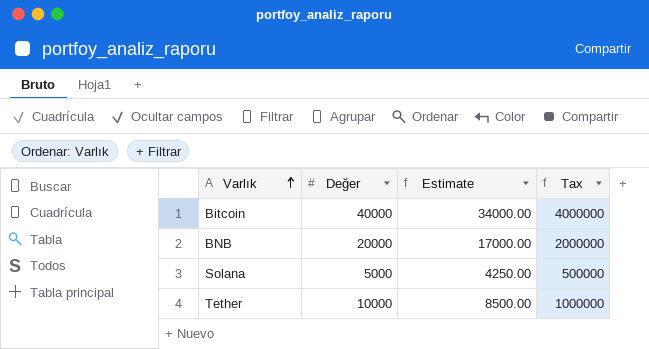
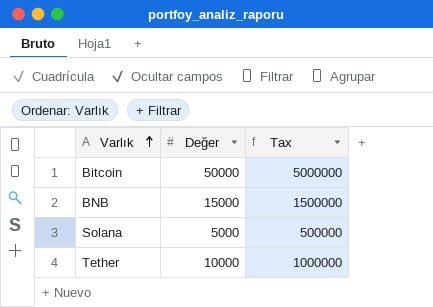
column Estimate | formula: [Değer] * 0.85 -> none
Bitcoin | Değer: 40000 -> 50000
Bitcoin | Tax: 4000000 -> 5000000
BNB | Değer: 20000 -> 15000
BNB | Tax: 2000000 -> 1500000

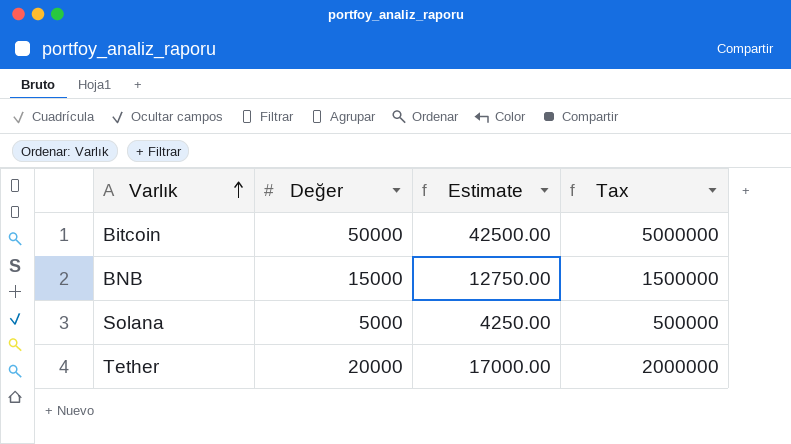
column Estimate | formula: none -> [Değer] * 0.85
Tether | Değer: 10000 -> 20000
Tether | Tax: 1000000 -> 2000000

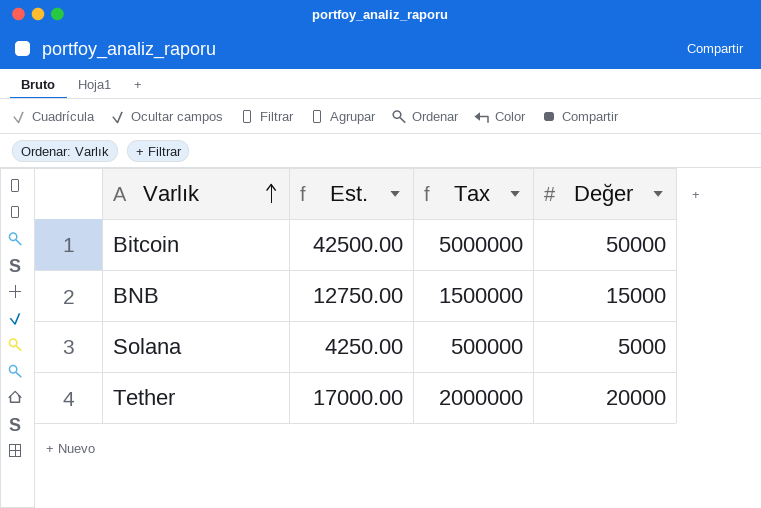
column name: Estimate -> Est.
column Değer | position: 2 -> 4

